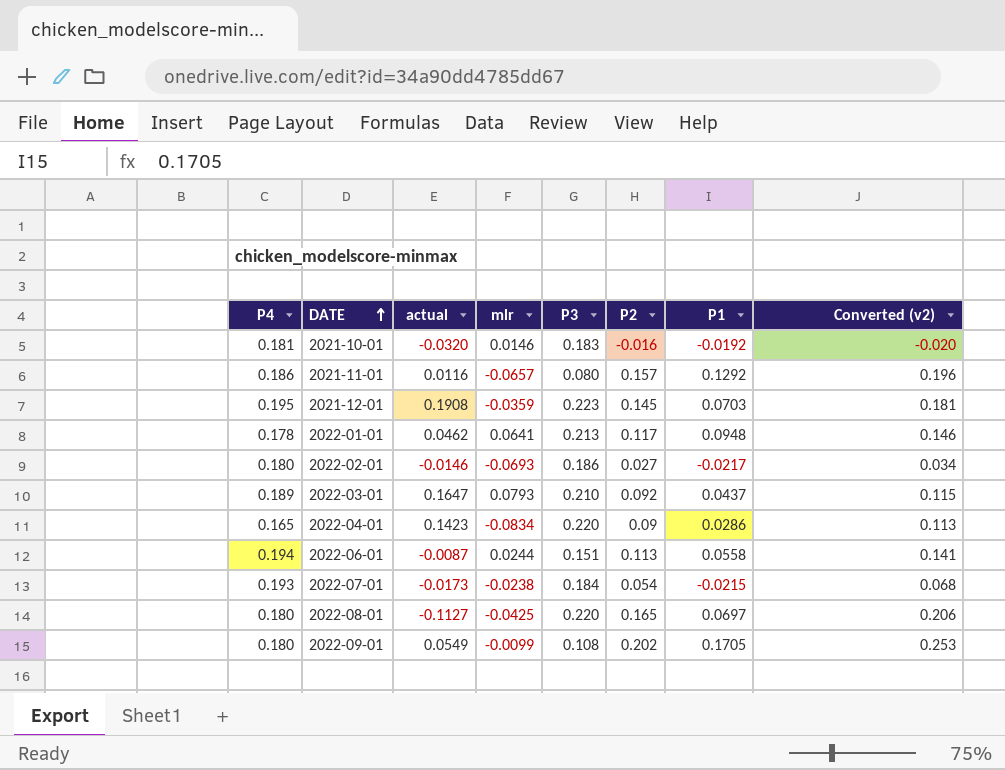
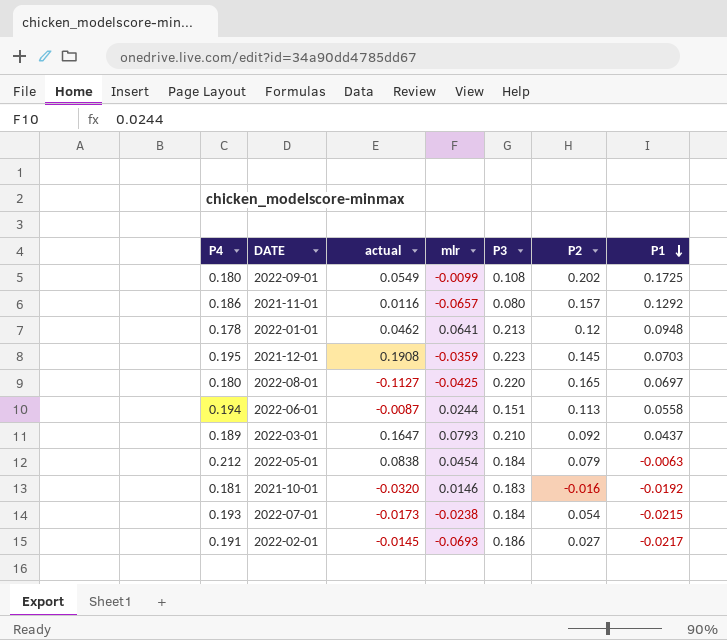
row order: DATE ascending -> P1 descending
column Converted (v2) | formula: [P2] * 1.25 -> none
row 2022-04-01: 0.165 | 0.1423 | -0.0834 | 0.220 | 0.09 | 0.0286 | 0.113 -> none
2022-09-01 | P1: 0.1705 -> 0.1725
2022-01-01 | P2: 0.117 -> 0.12
row 2022-05-01: none -> 0.212 | 0.0838 | 0.0454 | 0.184 | 0.079 | -0.0063
2022-02-01 | P4: 0.180 -> 0.191
2022-02-01 | actual: -0.0146 -> -0.0145

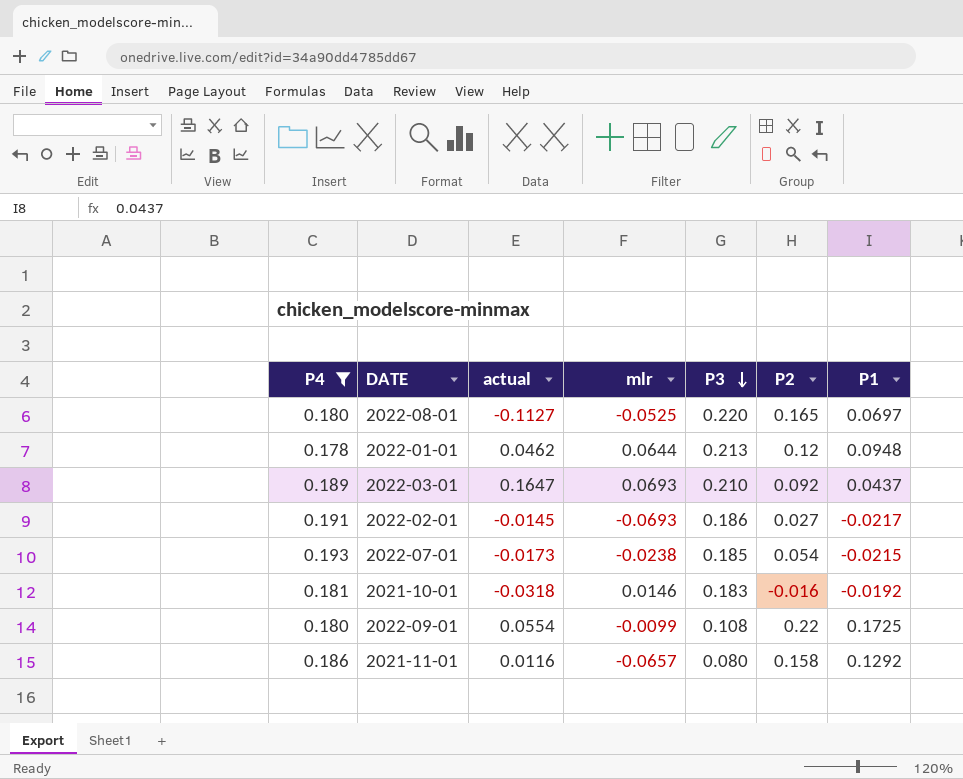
filter: none -> P4 <= 0.193
row order: P1 descending -> P3 descending
2022-08-01 | mlr: -0.0425 -> -0.0525
2022-01-01 | mlr: 0.0641 -> 0.0644
2022-03-01 | mlr: 0.0793 -> 0.0693
2022-07-01 | P3: 0.184 -> 0.185
2021-10-01 | actual: -0.0320 -> -0.0318
2022-09-01 | actual: 0.0549 -> 0.0554
2022-09-01 | P2: 0.202 -> 0.22
2021-11-01 | P2: 0.157 -> 0.158

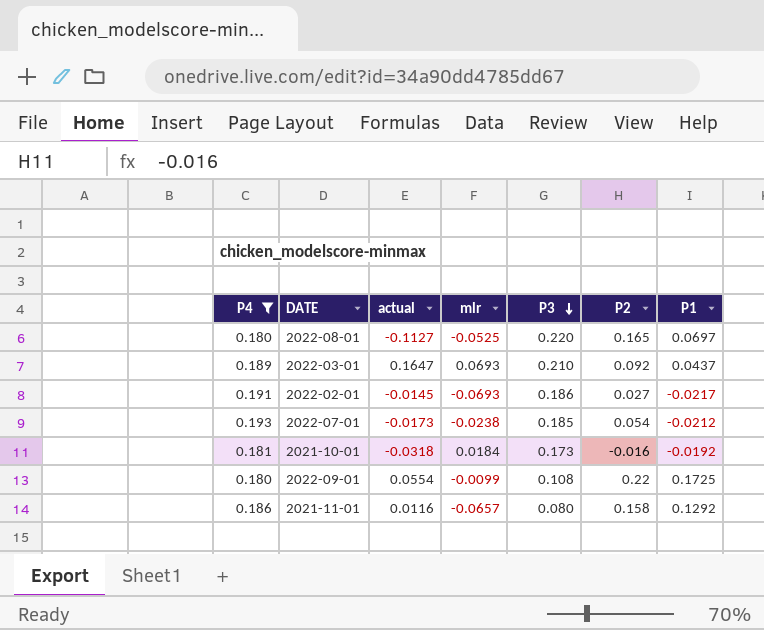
row 2022-01-01: 0.178 | 0.0462 | 0.0644 | 0.213 | 0.12 | 0.0948 -> none
2022-07-01 | P1: -0.0215 -> -0.0212
2021-10-01 | mlr: 0.0146 -> 0.0184
2021-10-01 | P3: 0.183 -> 0.173

